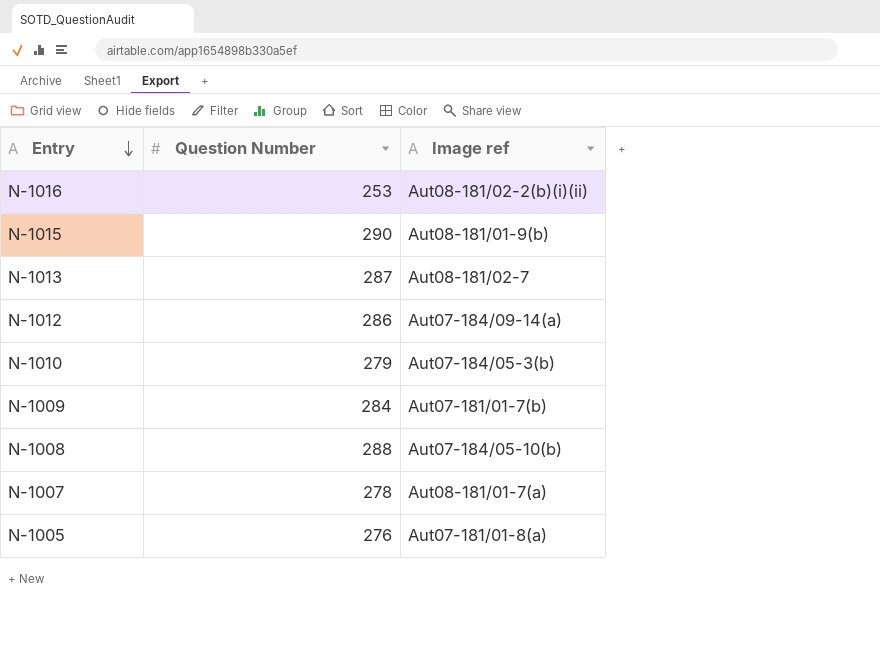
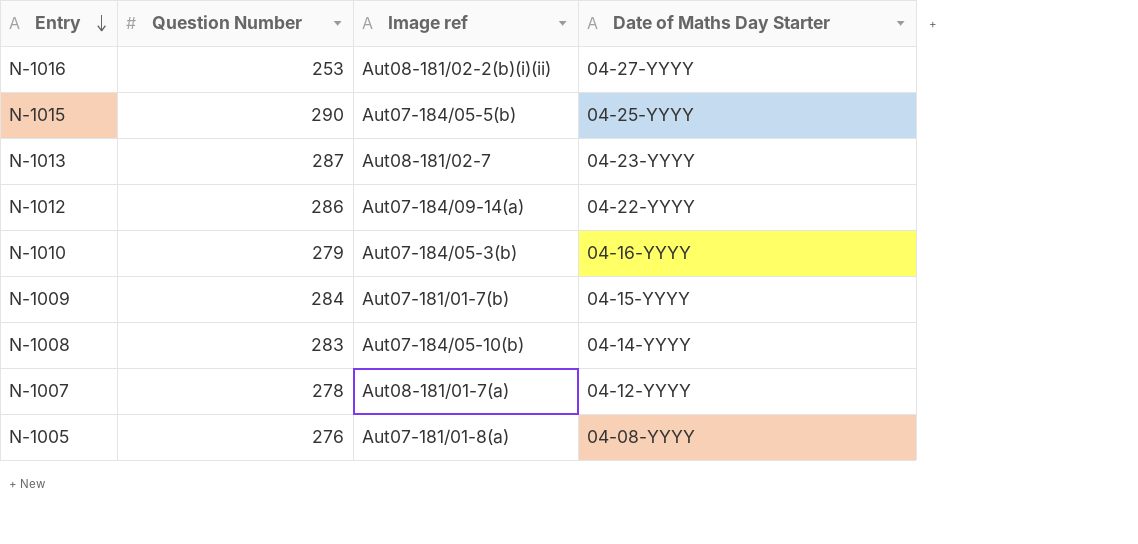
column Date of Maths Day Starter | position: none -> 4
N-1015 | Image ref: Aut08-181/01-9(b) -> Aut07-184/05-5(b)
N-1008 | Question Number: 288 -> 283

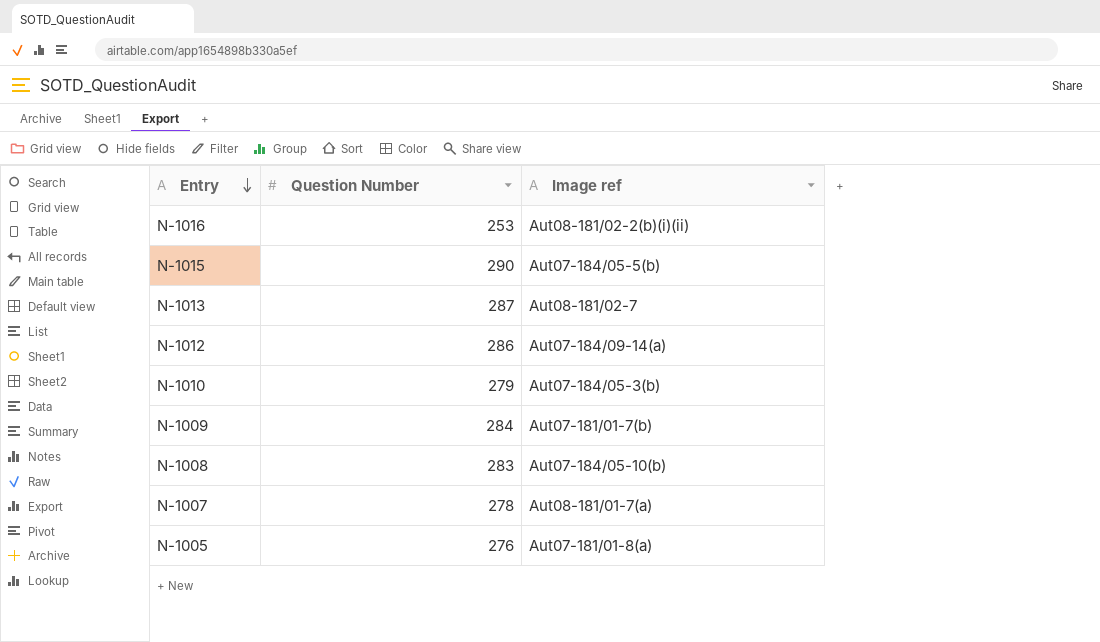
column Date of Maths Day Starter | position: 4 -> none

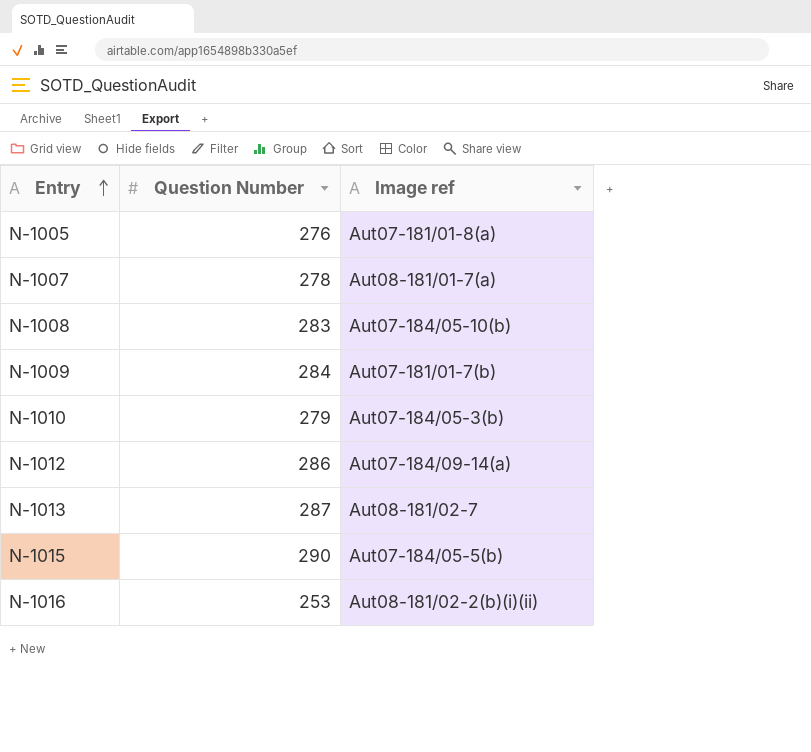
row order: Entry descending -> Entry ascending

